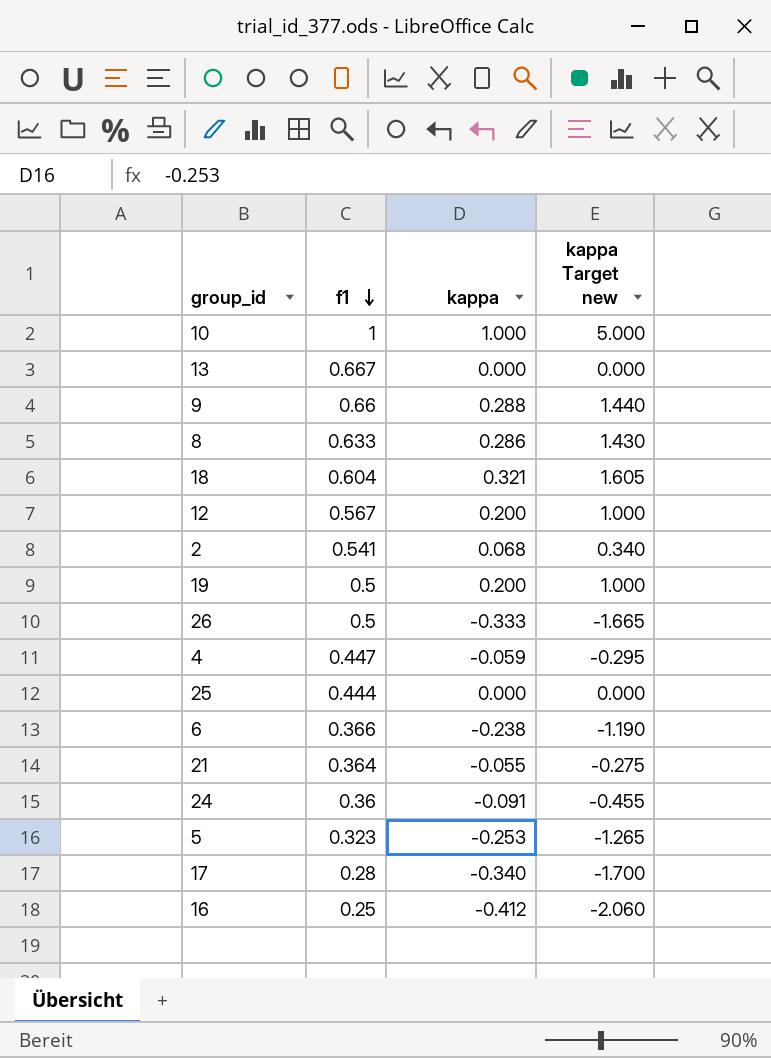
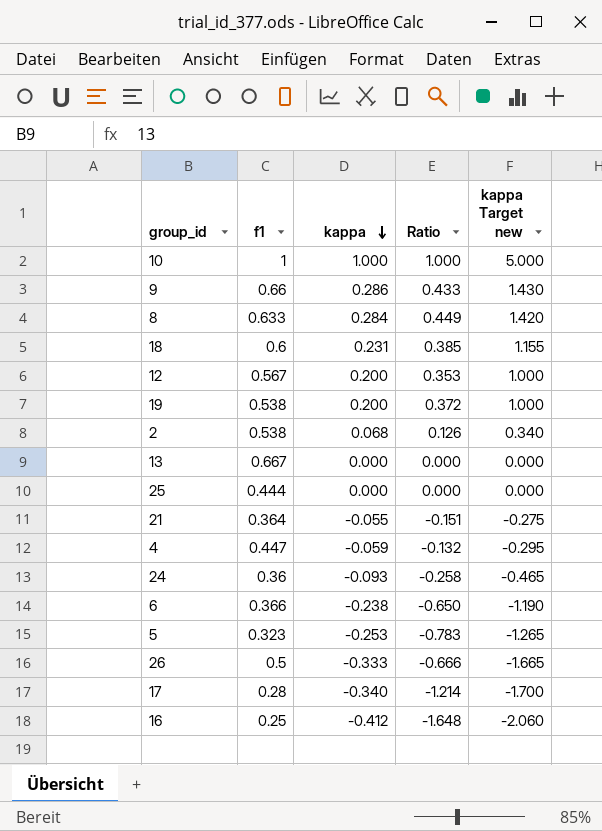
row order: f1 descending -> kappa descending
column Ratio | formula: none -> [kappa] / [f1]
9 | kappa: 0.288 -> 0.286
9 | kappa Target new: 1.440 -> 1.430
8 | kappa: 0.286 -> 0.284
8 | kappa Target new: 1.430 -> 1.420
18 | f1: 0.604 -> 0.6
18 | kappa: 0.321 -> 0.231
18 | kappa Target new: 1.605 -> 1.155
19 | f1: 0.5 -> 0.538
2 | f1: 0.541 -> 0.538
24 | kappa: -0.091 -> -0.093
24 | kappa Target new: -0.455 -> -0.465

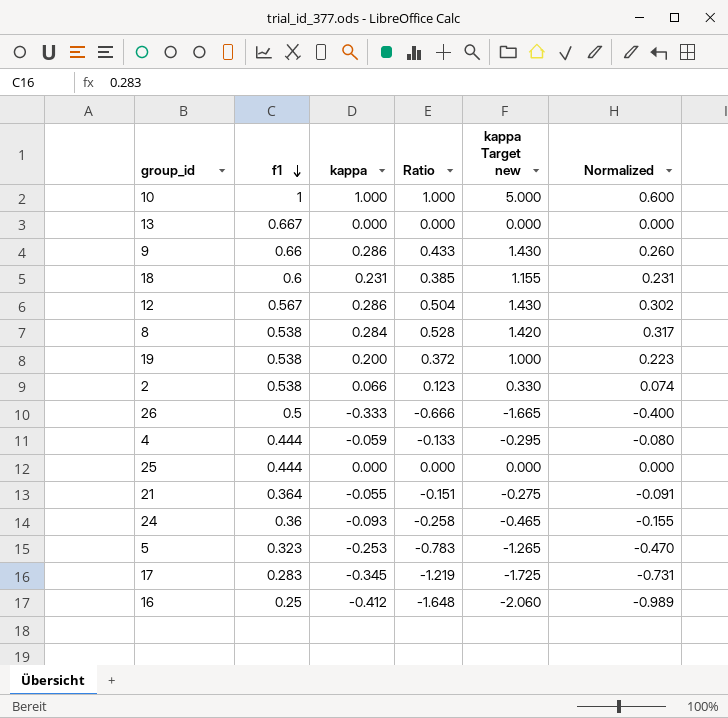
row order: kappa descending -> f1 descending
column Normalized | formula: none -> [Ratio] * 0.6
row 6: 0.366 | -0.238 | -0.650 | -1.190 -> none
12 | kappa: 0.200 -> 0.286
12 | Ratio: 0.353 -> 0.504
12 | kappa Target new: 1.000 -> 1.430
8 | f1: 0.633 -> 0.538
8 | Ratio: 0.449 -> 0.528
2 | kappa: 0.068 -> 0.066
2 | Ratio: 0.126 -> 0.123
2 | kappa Target new: 0.340 -> 0.330
4 | f1: 0.447 -> 0.444
4 | Ratio: -0.132 -> -0.133
17 | f1: 0.28 -> 0.283
17 | kappa: -0.340 -> -0.345
17 | Ratio: -1.214 -> -1.219
17 | kappa Target new: -1.700 -> -1.725

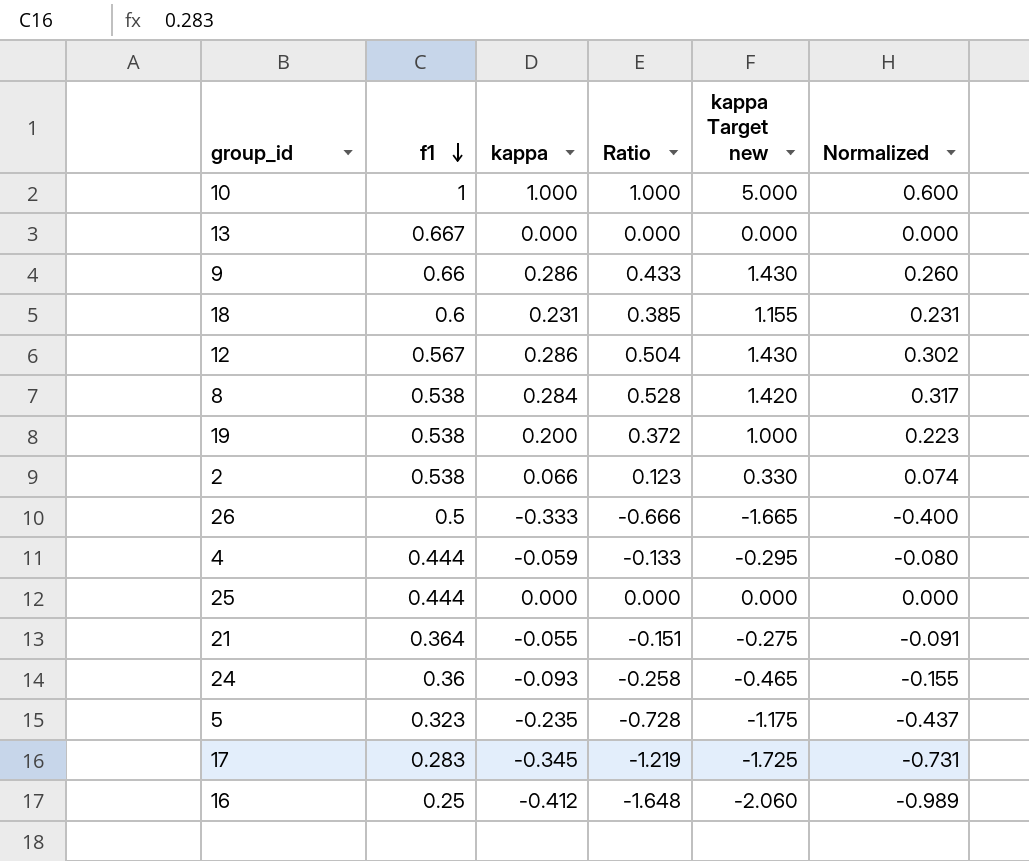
5 | kappa: -0.253 -> -0.235
5 | Ratio: -0.783 -> -0.728
5 | kappa Target new: -1.265 -> -1.175
5 | Normalized: -0.470 -> -0.437

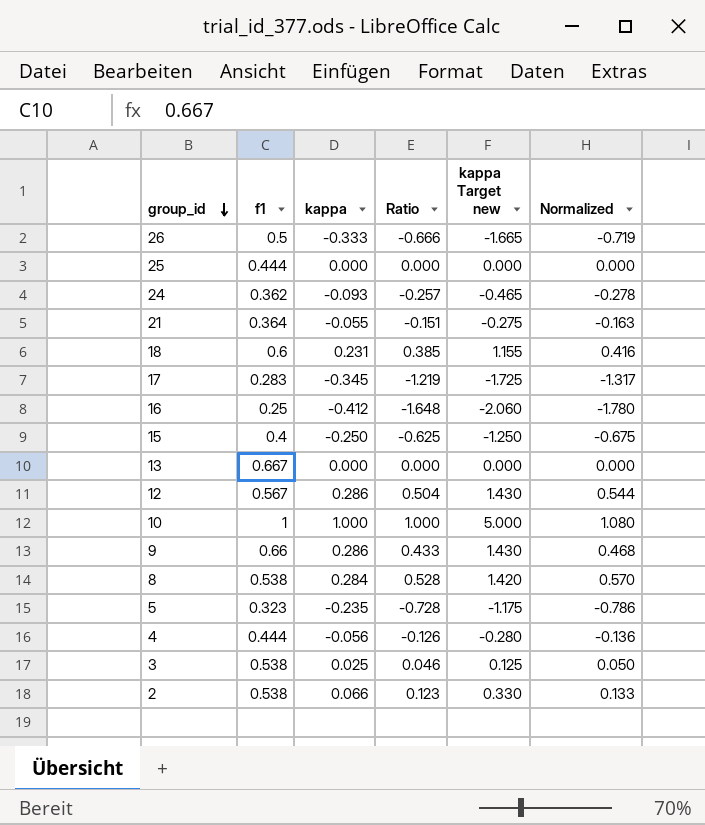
row order: f1 descending -> group_id descending
column Normalized | formula: [Ratio] * 0.6 -> [Ratio] * 1.08
row 19: 0.538 | 0.200 | 0.372 | 1.000 | 0.223 -> none
24 | f1: 0.36 -> 0.362
24 | Ratio: -0.258 -> -0.257
row 15: none -> 0.4 | -0.250 | -0.625 | -1.250 | -0.675
4 | kappa: -0.059 -> -0.056
4 | Ratio: -0.133 -> -0.126
4 | kappa Target new: -0.295 -> -0.280
row 3: none -> 0.538 | 0.025 | 0.046 | 0.125 | 0.050

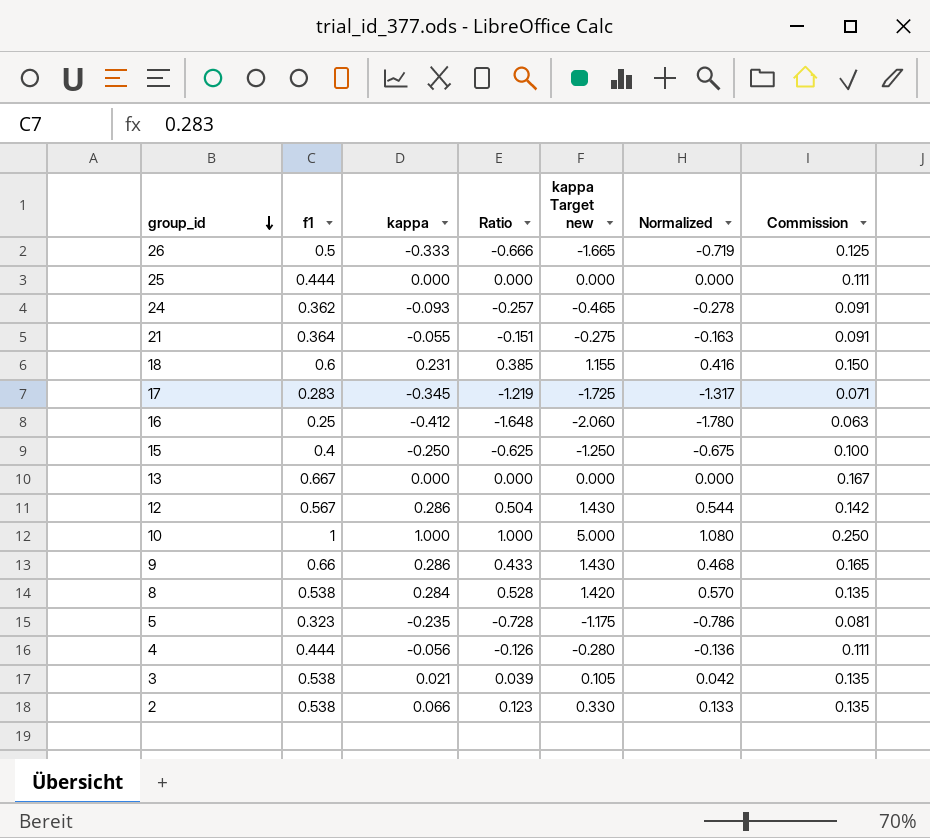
column Commission | formula: none -> [f1] * 0.25
3 | kappa: 0.025 -> 0.021
3 | Ratio: 0.046 -> 0.039
3 | kappa Target new: 0.125 -> 0.105
3 | Normalized: 0.050 -> 0.042

